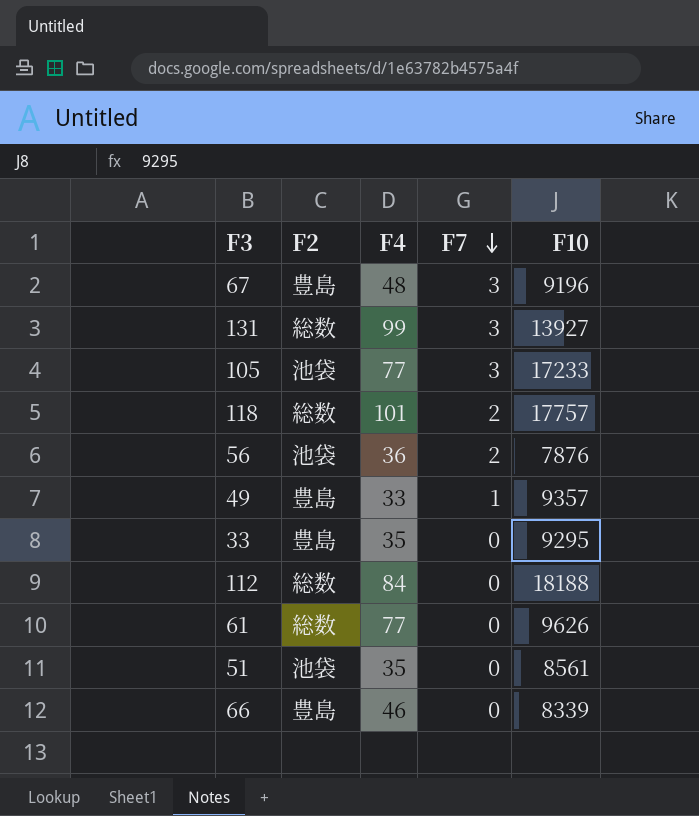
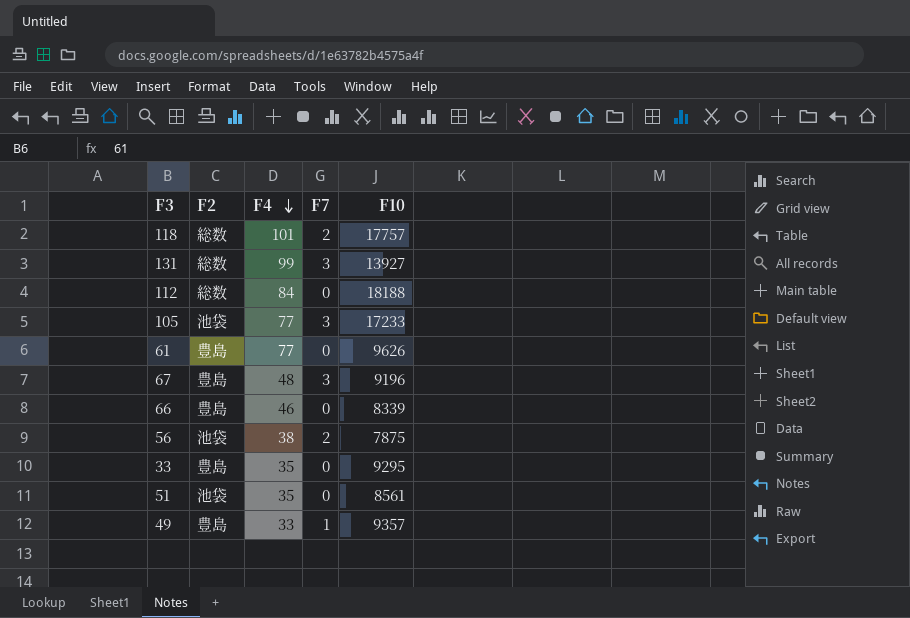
row order: F7 descending -> F4 descending
61 | F2: 総数 -> 豊島
56 | F4: 36 -> 38
56 | F10: 7876 -> 7875

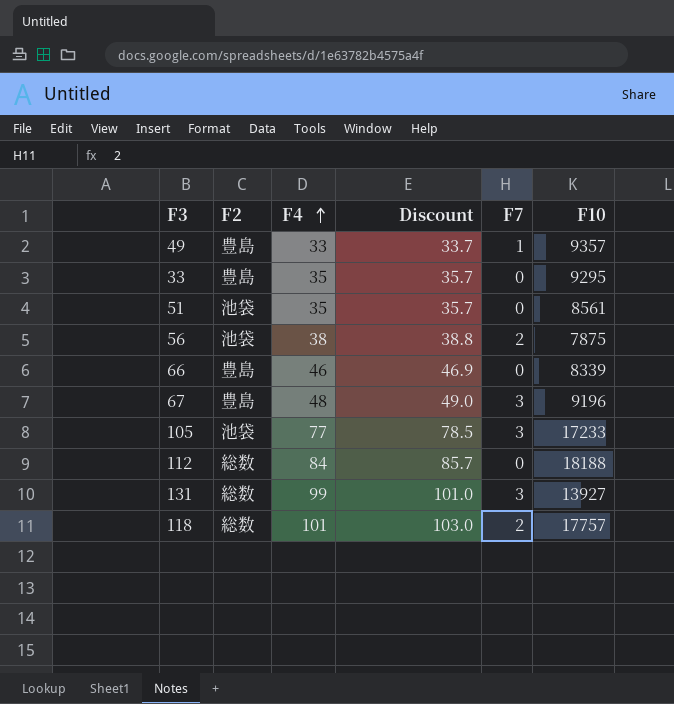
row order: F4 descending -> F4 ascending
column Discount | formula: none -> [F4] * 1.02
row 61: 豊島 | 77 | 0 | 9626 -> none

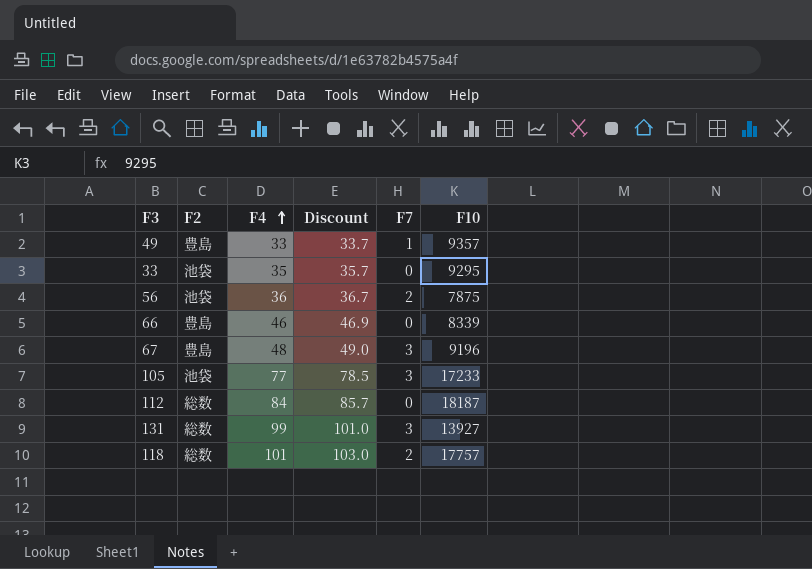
row 51: 池袋 | 35 | 35.7 | 0 | 8561 -> none
33 | F2: 豊島 -> 池袋
56 | F4: 38 -> 36
56 | Discount: 38.8 -> 36.7
112 | F10: 18188 -> 18187

